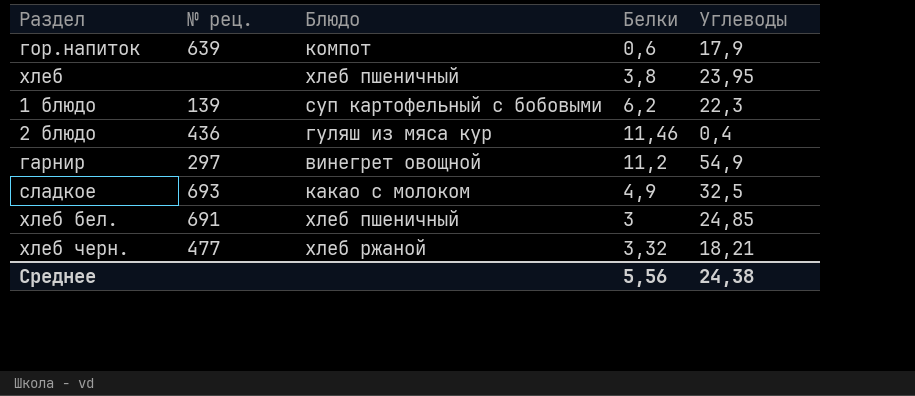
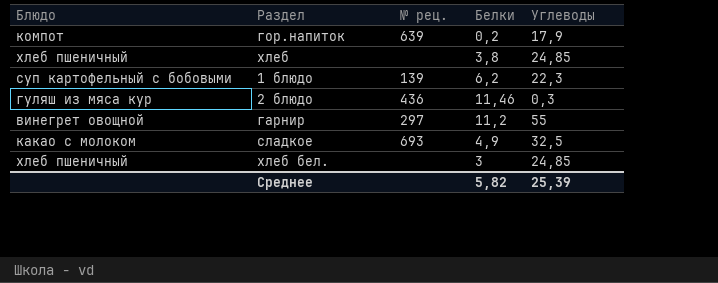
column Блюдо | position: 3 -> 1
row хлеб черн.: 477 | хлеб ржаной | 3,32 | 18,21 -> none
гор.напиток | Белки: 0,6 -> 0,2
хлеб | Углеводы: 23,95 -> 24,85
2 блюдо | Углеводы: 0,4 -> 0,3
гарнир | Углеводы: 54,9 -> 55
хлеб бел. | № рец.: 691 -> none
Среднее | Белки: 5,56 -> 5,82
Среднее | Углеводы: 24,38 -> 25,39

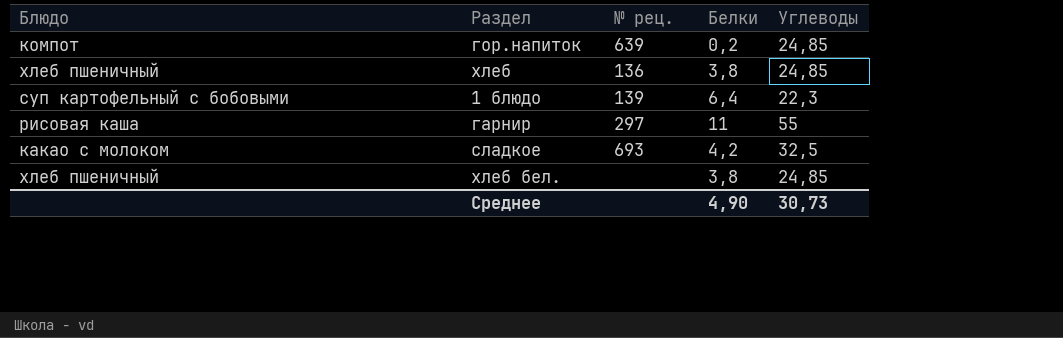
row 2 блюдо: гуляш из мяса кур | 436 | 11,46 | 0,3 -> none
гор.напиток | Углеводы: 17,9 -> 24,85
хлеб | № рец.: none -> 136
1 блюдо | Белки: 6,2 -> 6,4
гарнир | Блюдо: винегрет овощной -> рисовая каша
гарнир | Белки: 11,2 -> 11
сладкое | Белки: 4,9 -> 4,2
хлеб бел. | Белки: 3 -> 3,8
Среднее | Белки: 5,82 -> 4,90
Среднее | Углеводы: 25,39 -> 30,73

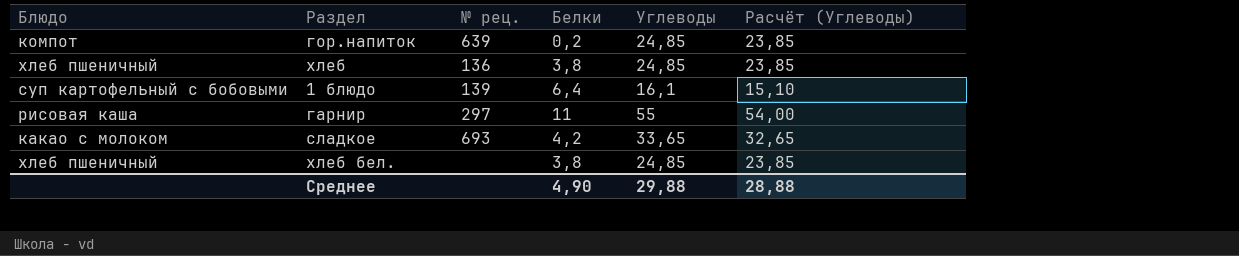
column Расчёт (Углеводы) | formula: none -> [Углеводы] - 1
1 блюдо | Углеводы: 22,3 -> 16,1
сладкое | Углеводы: 32,5 -> 33,65
Среднее | Углеводы: 30,73 -> 29,88

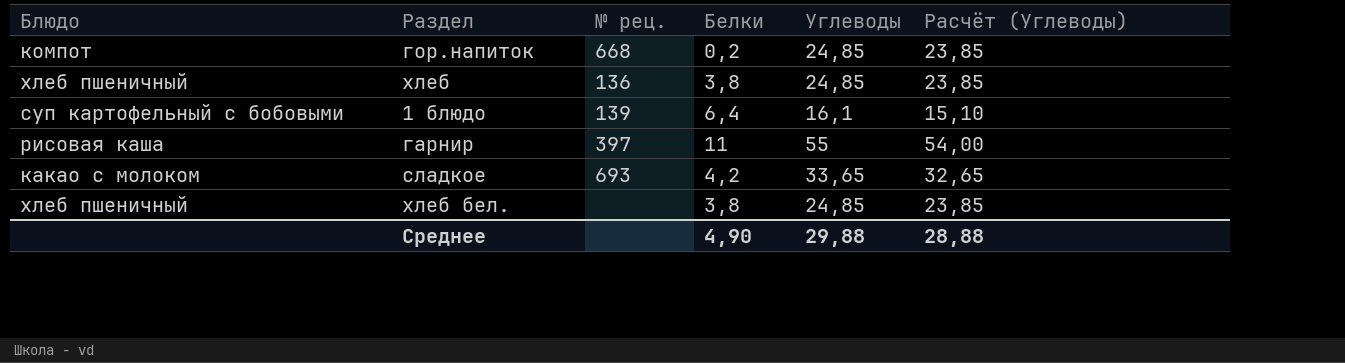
гор.напиток | № рец.: 639 -> 668
гарнир | № рец.: 297 -> 397

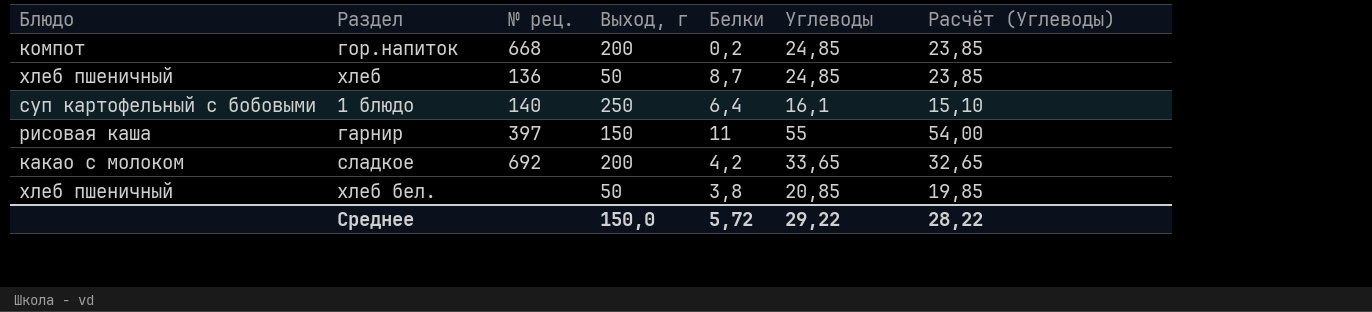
column Выход, г | position: none -> 4
хлеб | Белки: 3,8 -> 8,7
1 блюдо | № рец.: 139 -> 140
сладкое | № рец.: 693 -> 692
хлеб бел. | Углеводы: 24,85 -> 20,85
хлеб бел. | Расчёт (Углеводы): 23,85 -> 19,85
Среднее | Белки: 4,90 -> 5,72
Среднее | Углеводы: 29,88 -> 29,22
Среднее | Расчёт (Углеводы): 28,88 -> 28,22

